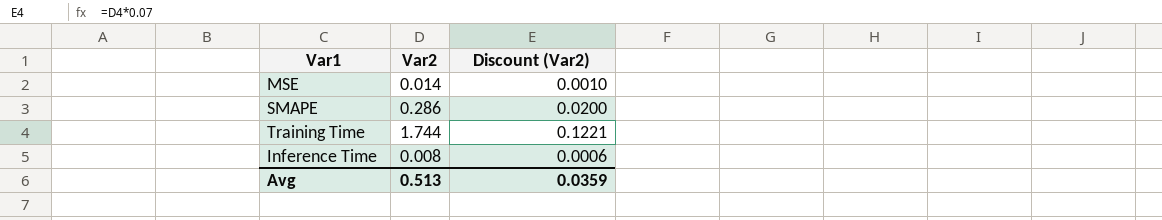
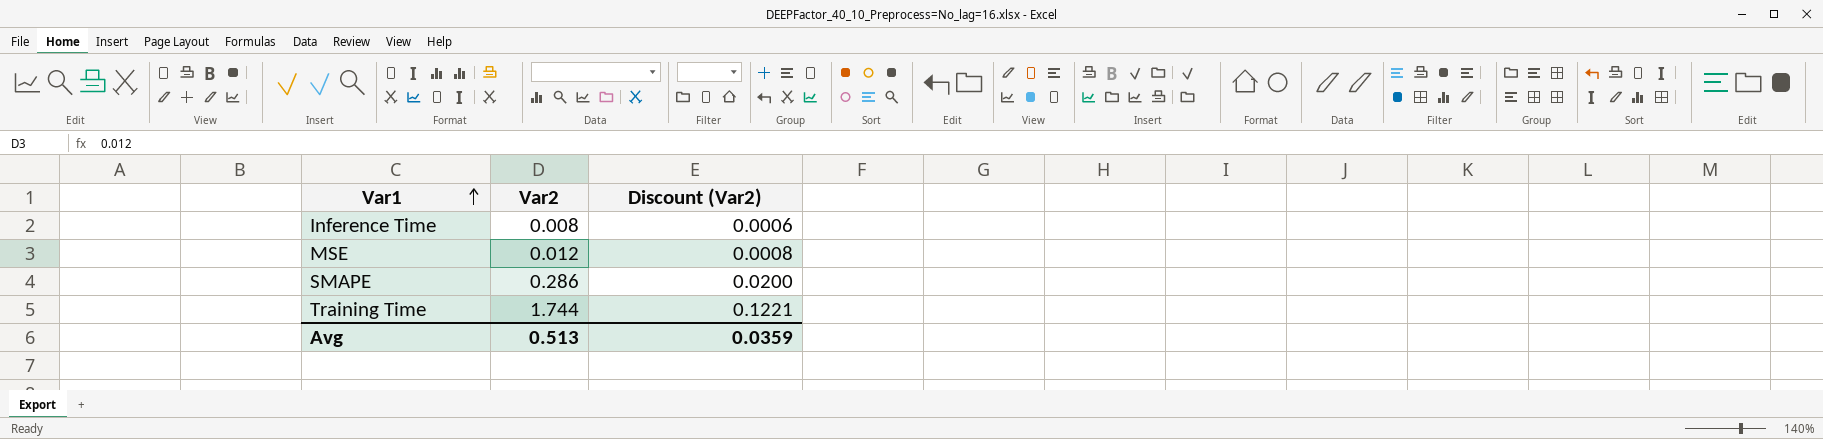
row order: none -> Var1 ascending
MSE | Var2: 0.014 -> 0.012
MSE | Discount (Var2): 0.0010 -> 0.0008

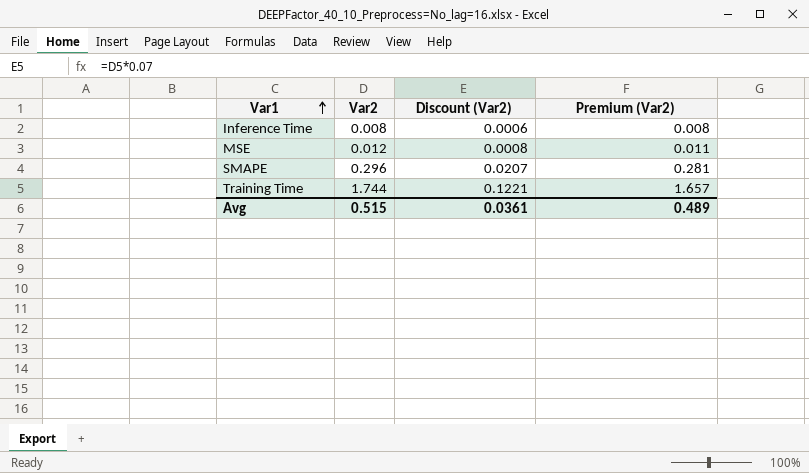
column Premium (Var2) | formula: none -> [Var2] * 0.95
SMAPE | Var2: 0.286 -> 0.296
SMAPE | Discount (Var2): 0.0200 -> 0.0207
Avg | Var2: 0.513 -> 0.515
Avg | Discount (Var2): 0.0359 -> 0.0361

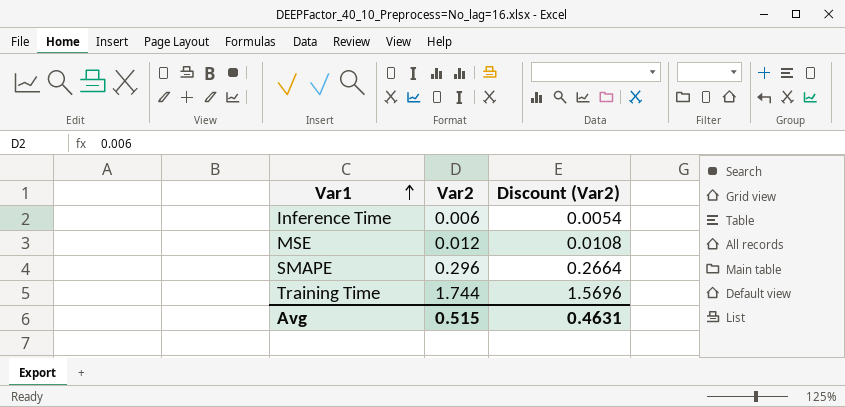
column Premium (Var2) | formula: [Var2] * 0.95 -> none
column Discount (Var2) | formula: [Var2] * 0.07 -> [Var2] * 0.9
Inference Time | Var2: 0.008 -> 0.006
Avg | Discount (Var2): 0.0361 -> 0.4631

